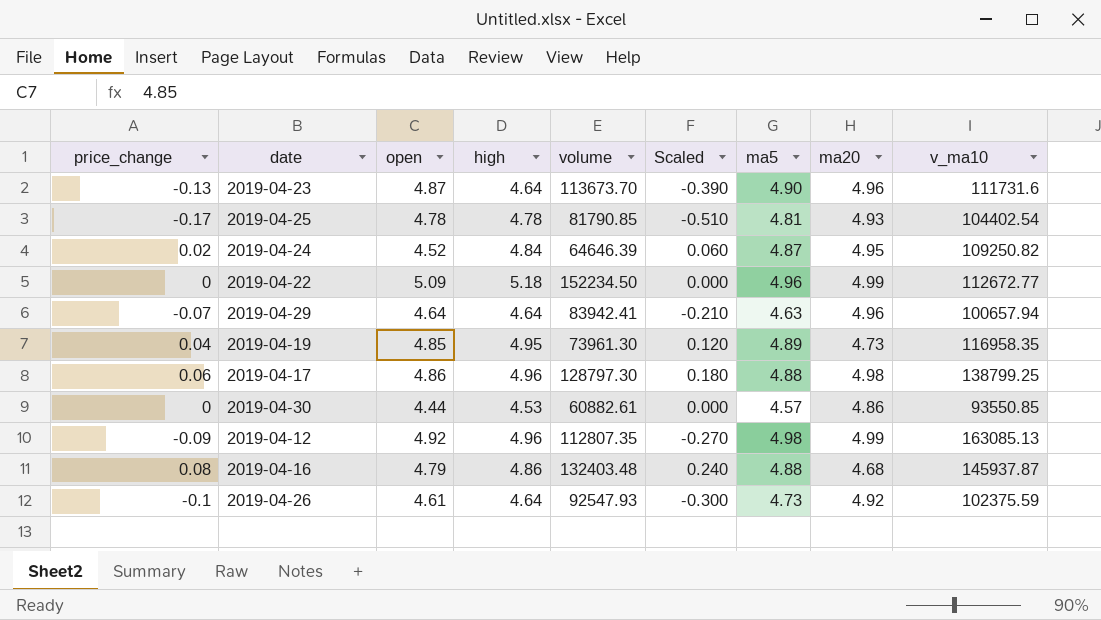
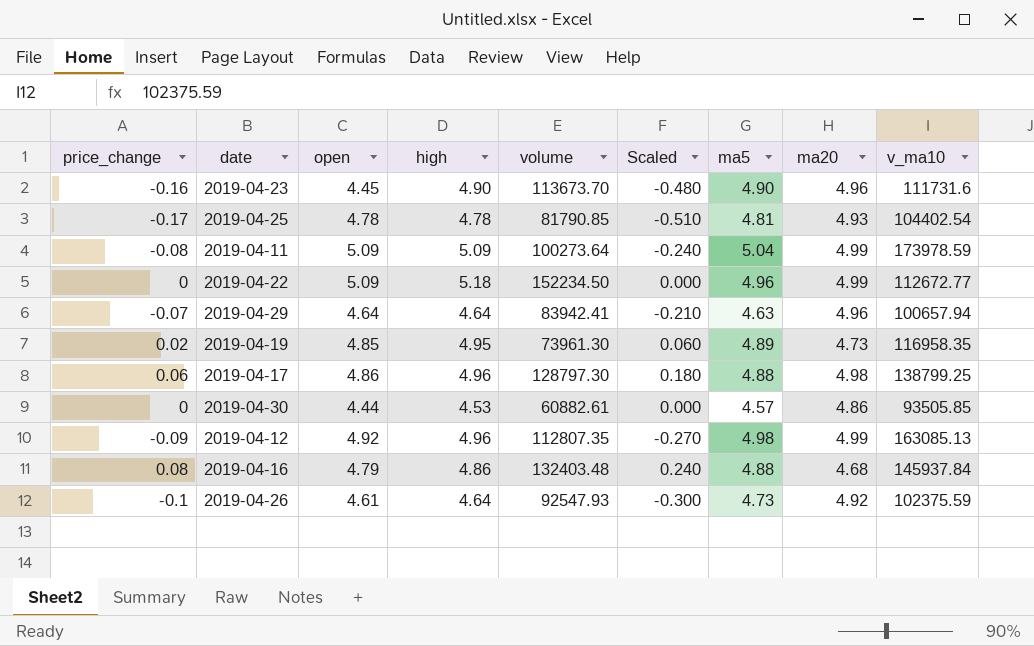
row 2019-04-24: 0.02 | 4.52 | 4.84 | 64646.39 | 0.060 | 4.87 | 4.95 | 109250.82 -> none
2019-04-23 | price_change: -0.13 -> -0.16
2019-04-23 | open: 4.87 -> 4.45
2019-04-23 | high: 4.64 -> 4.90
2019-04-23 | Scaled: -0.390 -> -0.480
row 2019-04-11: none -> -0.08 | 5.09 | 5.09 | 100273.64 | -0.240 | 5.04 | 4.99 | 173978.59
2019-04-19 | price_change: 0.04 -> 0.02
2019-04-19 | Scaled: 0.120 -> 0.060
2019-04-30 | v_ma10: 93550.85 -> 93505.85
2019-04-16 | v_ma10: 145937.87 -> 145937.84

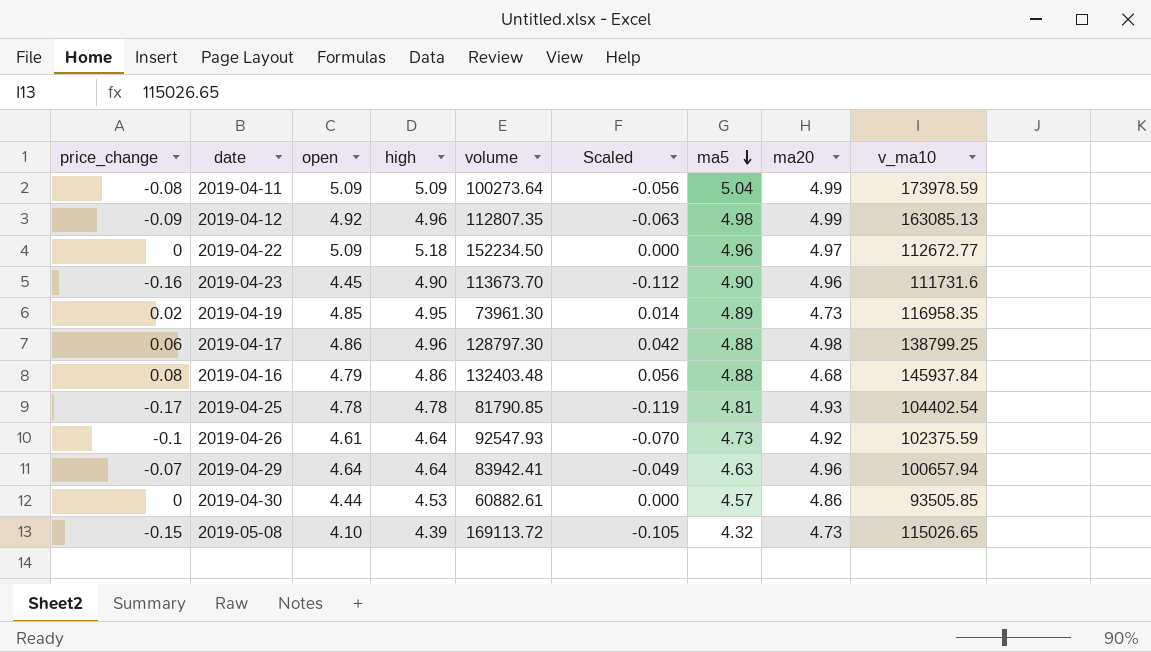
row order: none -> ma5 descending
column Scaled | formula: [price_change] * 3 -> [price_change] * 0.7
2019-04-22 | ma20: 4.99 -> 4.97
row 2019-05-08: none -> -0.15 | 4.10 | 4.39 | 169113.72 | -0.105 | 4.32 | 4.73 | 115026.65

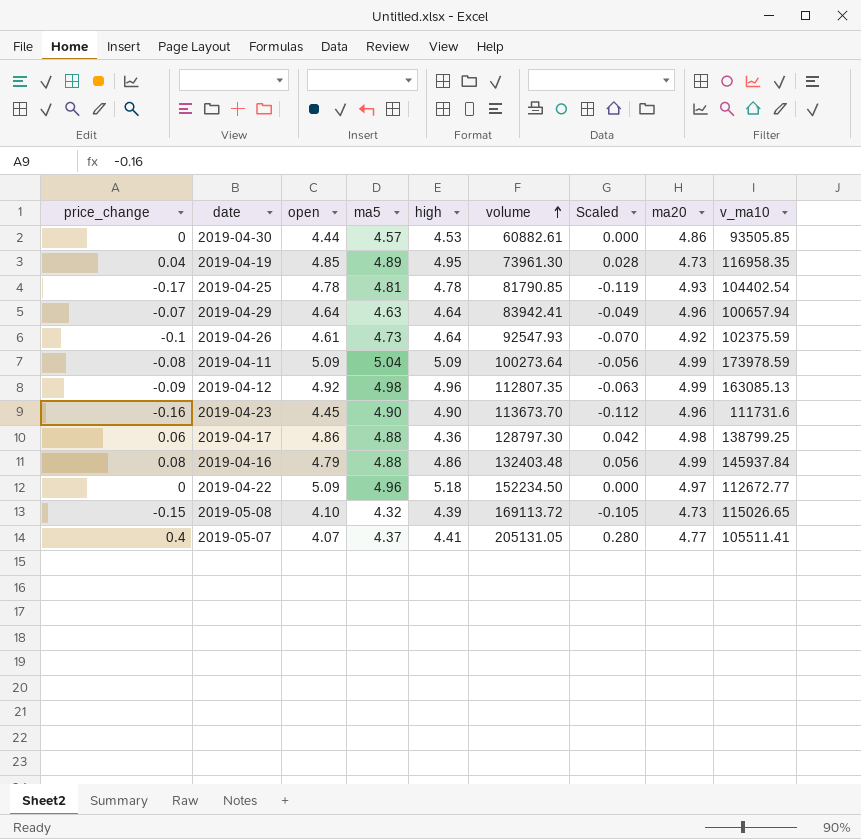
row order: ma5 descending -> volume ascending
column ma5 | position: 7 -> 4
2019-04-19 | price_change: 0.02 -> 0.04
2019-04-19 | Scaled: 0.014 -> 0.028
2019-04-17 | high: 4.96 -> 4.36
2019-04-16 | ma20: 4.68 -> 4.99
row 2019-05-07: none -> 0.4 | 4.07 | 4.37 | 4.41 | 205131.05 | 0.280 | 4.77 | 105511.41

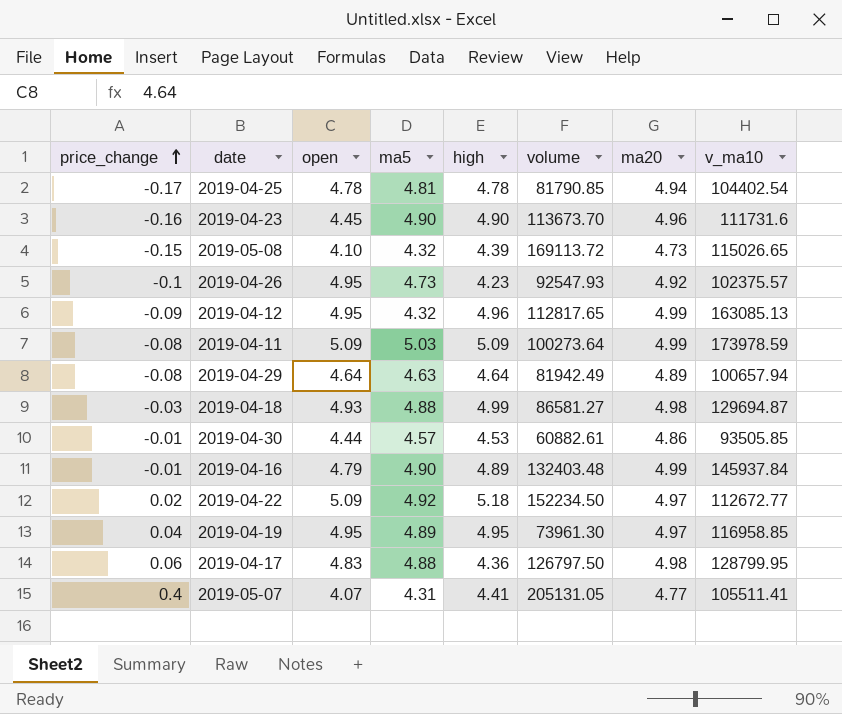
row order: volume ascending -> price_change ascending
column Scaled | formula: [price_change] * 0.7 -> none
2019-04-25 | ma20: 4.93 -> 4.94
2019-04-26 | open: 4.61 -> 4.95
2019-04-26 | high: 4.64 -> 4.23
2019-04-26 | v_ma10: 102375.59 -> 102375.57
2019-04-12 | open: 4.92 -> 4.95
2019-04-12 | ma5: 4.98 -> 4.32
2019-04-12 | volume: 112807.35 -> 112817.65
2019-04-11 | ma5: 5.04 -> 5.03
2019-04-29 | price_change: -0.07 -> -0.08
2019-04-29 | volume: 83942.41 -> 81942.49
2019-04-29 | ma20: 4.96 -> 4.89
row 2019-04-18: none -> -0.03 | 4.93 | 4.88 | 4.99 | 86581.27 | 4.98 | 129694.87
2019-04-30 | price_change: 0 -> -0.01
2019-04-16 | price_change: 0.08 -> -0.01
2019-04-16 | ma5: 4.88 -> 4.90
2019-04-16 | high: 4.86 -> 4.89
2019-04-22 | price_change: 0 -> 0.02
2019-04-22 | ma5: 4.96 -> 4.92
2019-04-19 | open: 4.85 -> 4.95
2019-04-19 | ma20: 4.73 -> 4.97
2019-04-19 | v_ma10: 116958.35 -> 116958.85
2019-04-17 | open: 4.86 -> 4.83
2019-04-17 | volume: 128797.30 -> 126797.50
2019-04-17 | v_ma10: 138799.25 -> 128799.95
2019-05-07 | ma5: 4.37 -> 4.31

